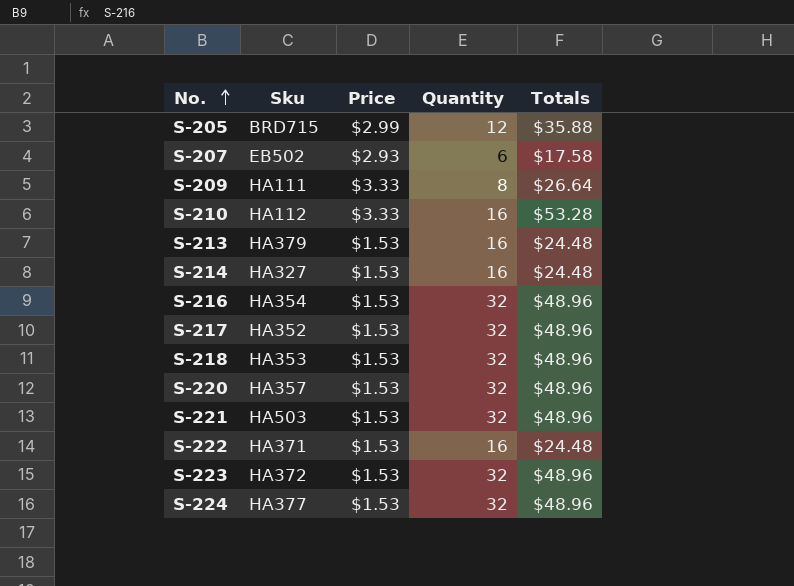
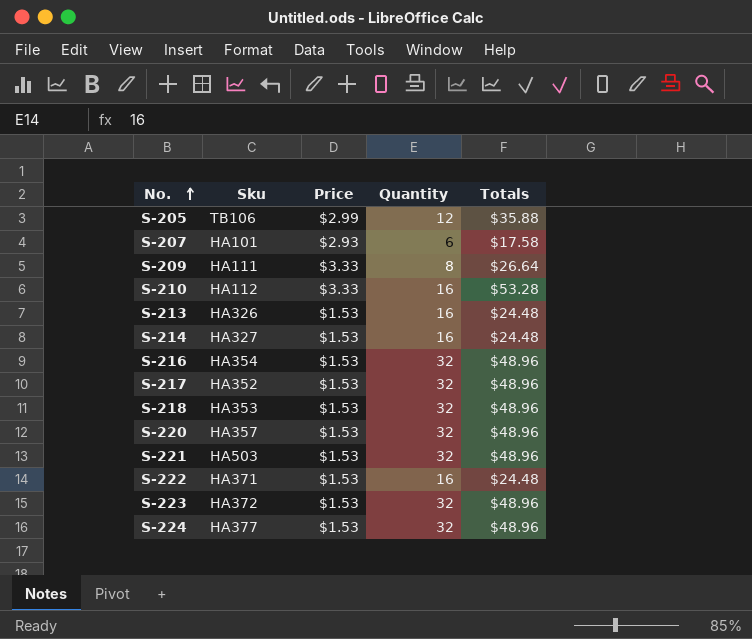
S-205 | Sku: BRD715 -> TB106
S-207 | Sku: EB502 -> HA101
S-213 | Sku: HA379 -> HA326

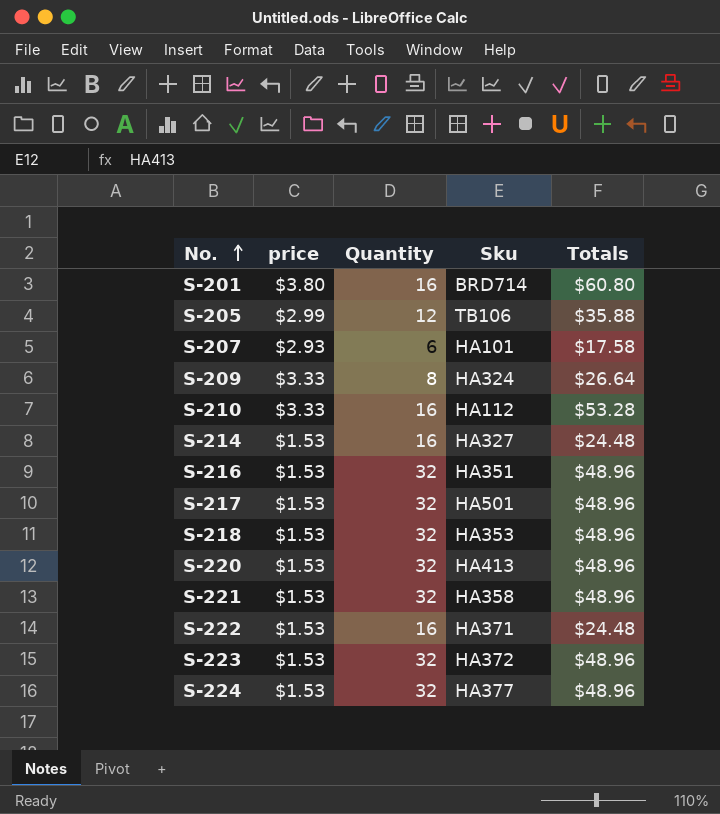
column name: Price -> price
column Sku | position: 2 -> 4
row S-213: HA326 | $1.53 | 16 | $24.48 -> none
row S-201: none -> $3.80 | 16 | BRD714 | $60.80
S-209 | Sku: HA111 -> HA324
S-216 | Sku: HA354 -> HA351
S-217 | Sku: HA352 -> HA501
S-220 | Sku: HA357 -> HA413
S-221 | Sku: HA503 -> HA358

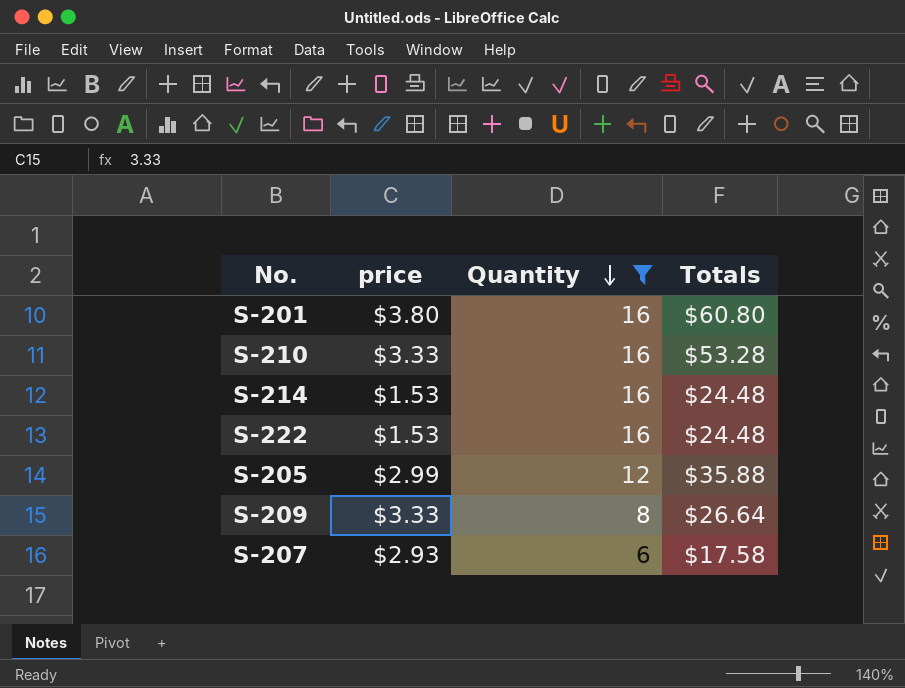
filter: none -> Quantity != 32
row order: No. ascending -> Quantity descending
column Sku | position: 4 -> none

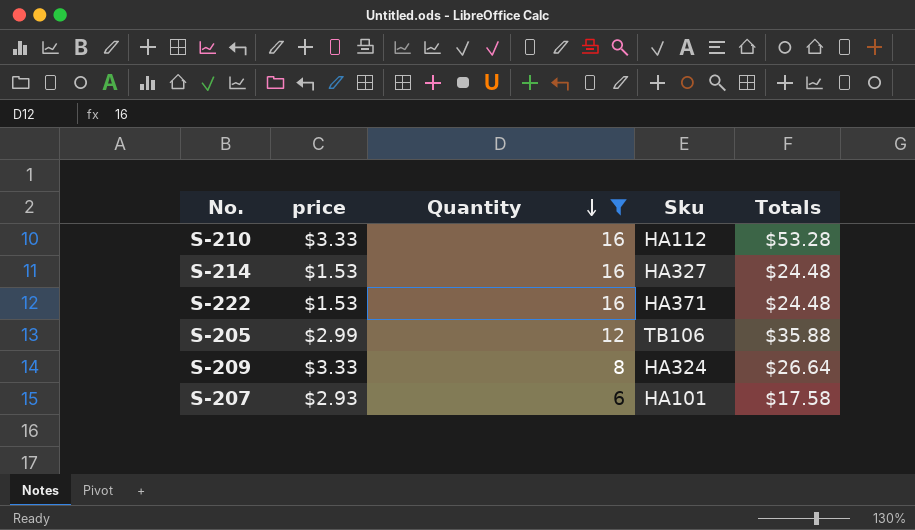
column Sku | position: none -> 4
row S-201: $3.80 | 16 | $60.80 -> none

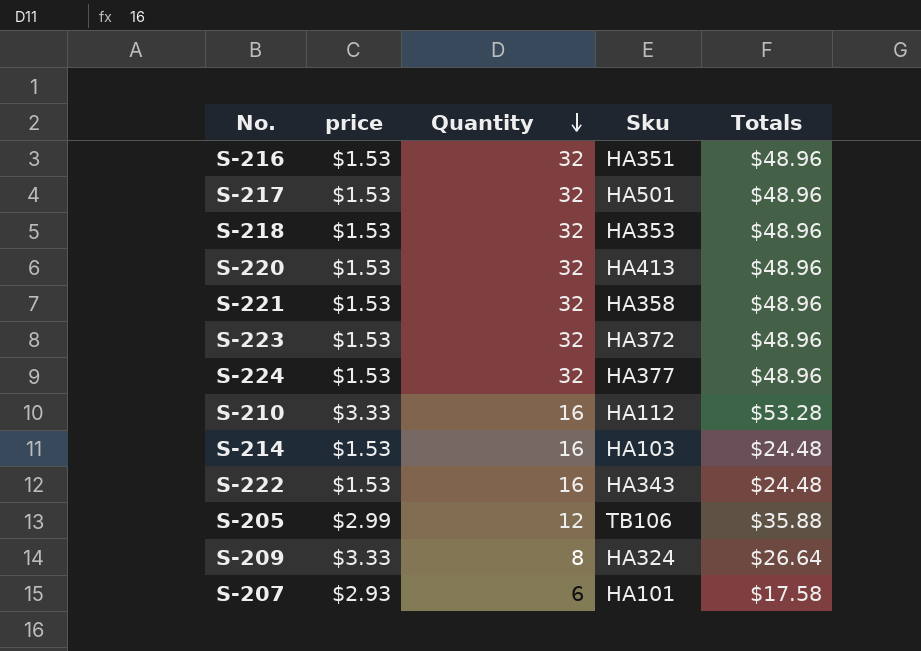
filter: Quantity != 32 -> none
S-214 | Sku: HA327 -> HA103
S-222 | Sku: HA371 -> HA343

